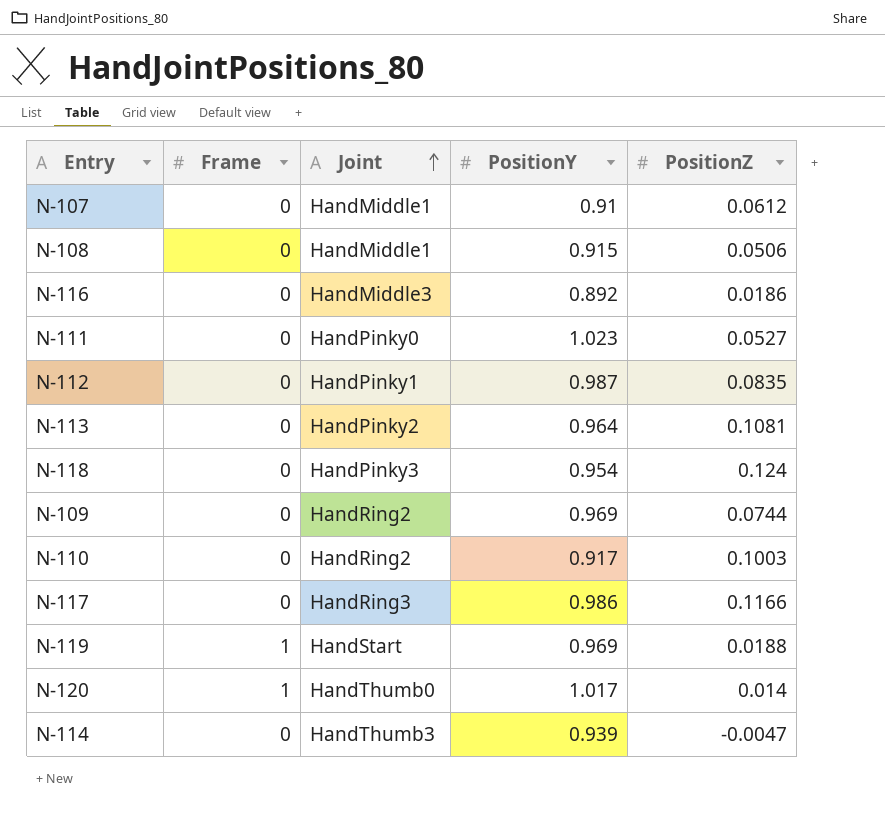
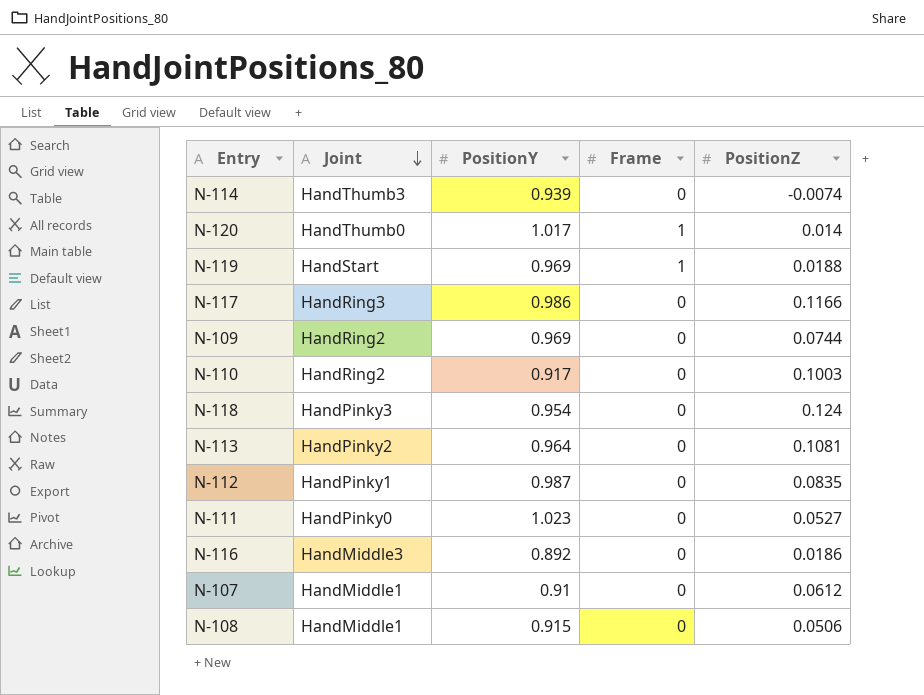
row order: Joint ascending -> Joint descending
column Frame | position: 2 -> 4
N-114 | PositionZ: -0.0047 -> -0.0074

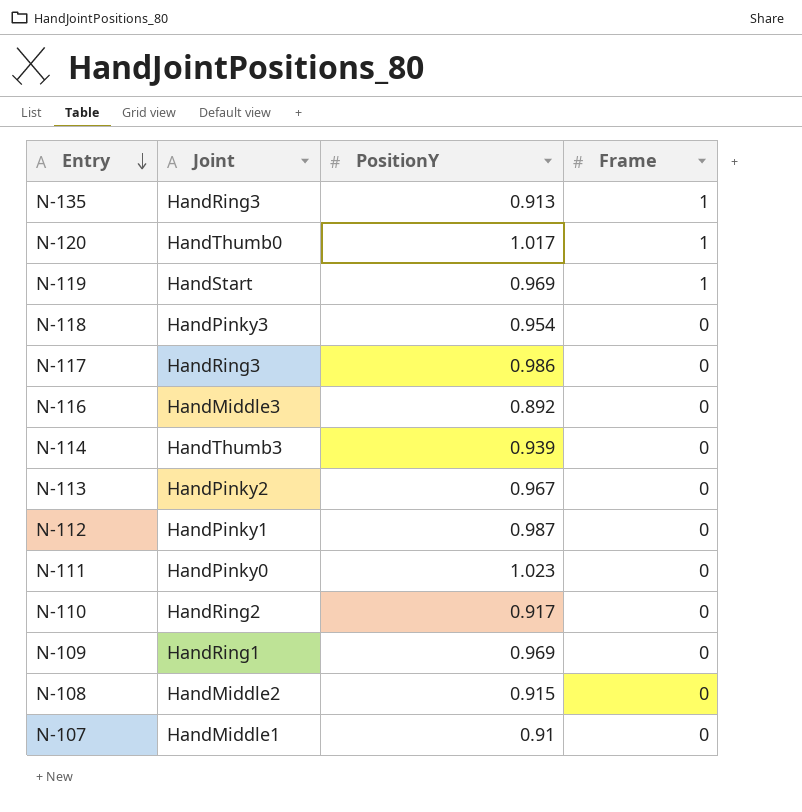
row order: Joint descending -> Entry descending
column PositionZ | position: 5 -> none
row N-135: none -> HandRing3 | 0.913 | 1
N-113 | PositionY: 0.964 -> 0.967
N-109 | Joint: HandRing2 -> HandRing1
N-108 | Joint: HandMiddle1 -> HandMiddle2

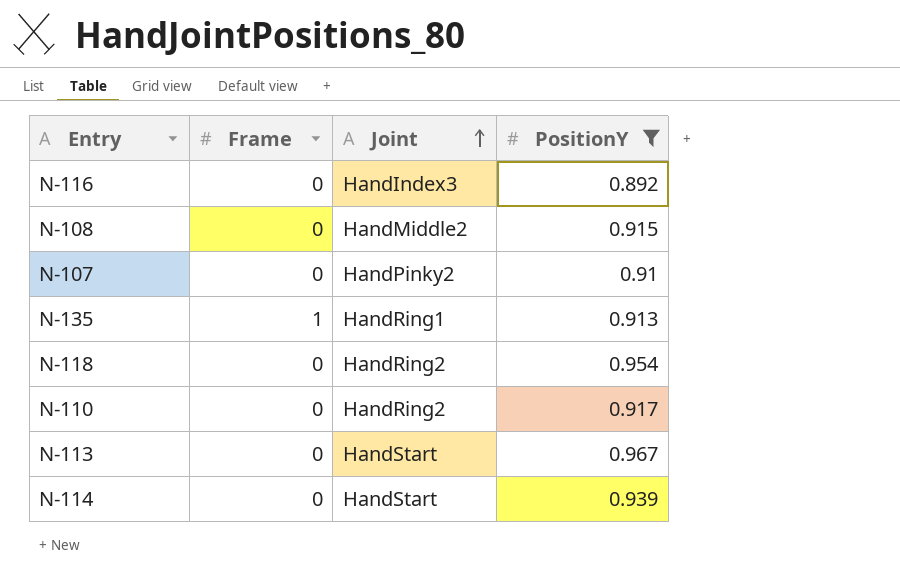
filter: none -> PositionY <= 0.967
row order: Entry descending -> Joint ascending
column Frame | position: 4 -> 2
N-116 | Joint: HandMiddle3 -> HandIndex3
N-107 | Joint: HandMiddle1 -> HandPinky2
N-135 | Joint: HandRing3 -> HandRing1
N-118 | Joint: HandPinky3 -> HandRing2
N-113 | Joint: HandPinky2 -> HandStart
N-114 | Joint: HandThumb3 -> HandStart

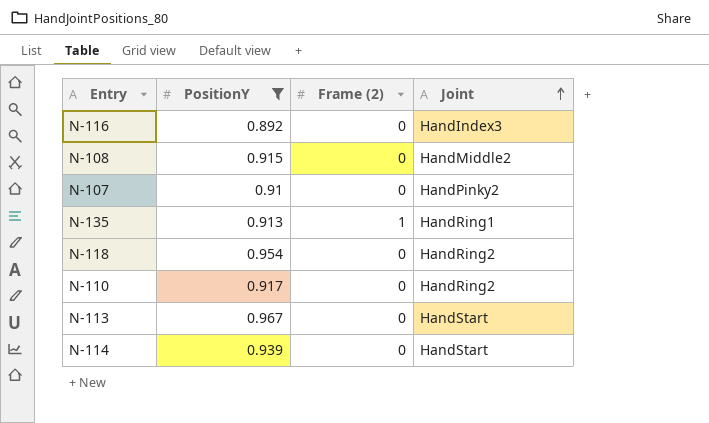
column PositionY | position: 4 -> 2
column name: Frame -> Frame (2)

